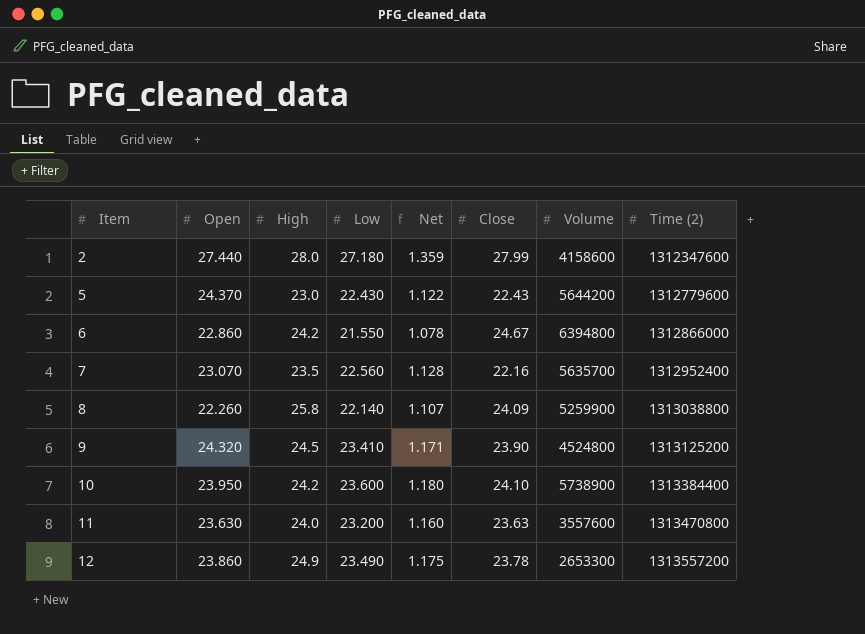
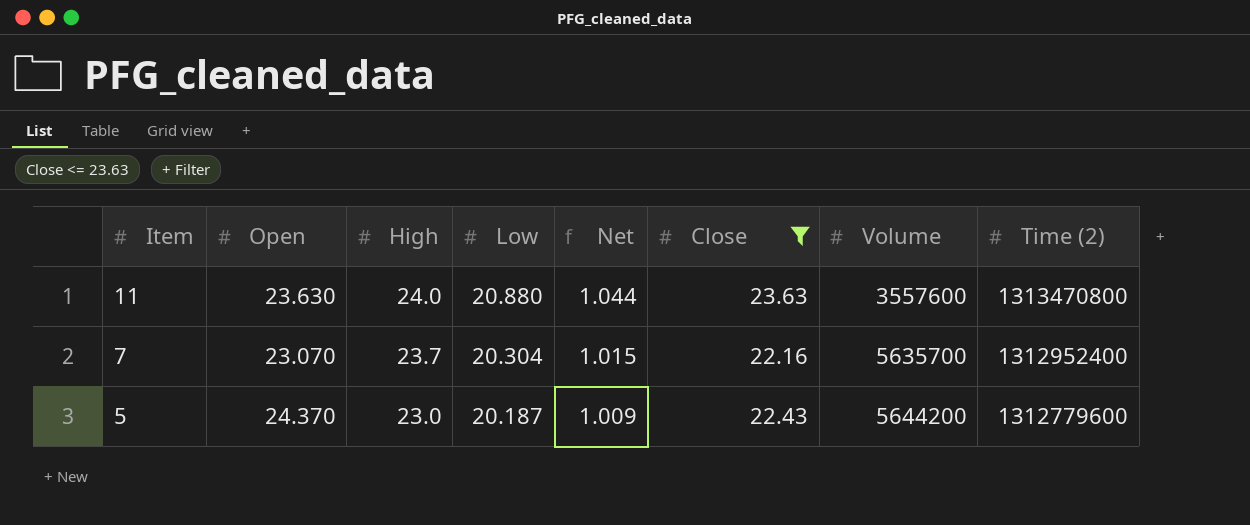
filter: none -> Close <= 23.63
row order: Item ascending -> Item descending
11 | Low: 23.200 -> 20.880
11 | Net: 1.160 -> 1.044
7 | High: 23.5 -> 23.7
7 | Low: 22.560 -> 20.304
7 | Net: 1.128 -> 1.015
5 | Low: 22.430 -> 20.187
5 | Net: 1.122 -> 1.009

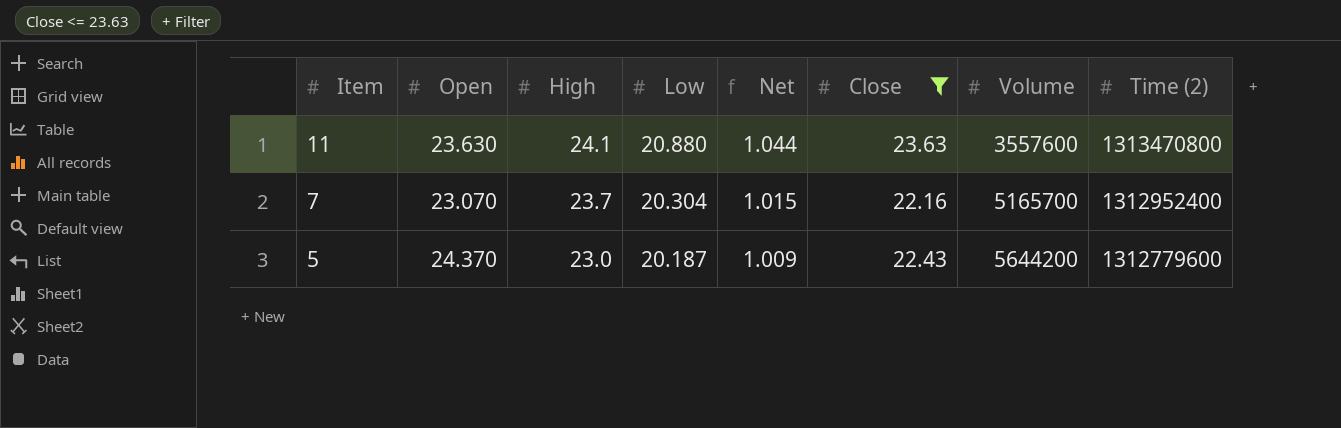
11 | High: 24.0 -> 24.1
7 | Volume: 5635700 -> 5165700

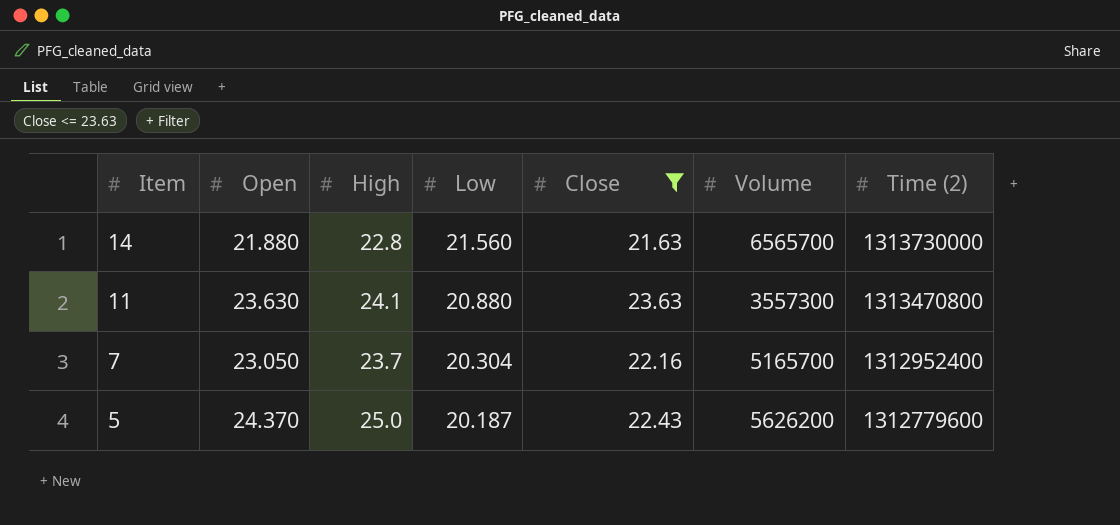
column Net | formula: [Low] * 0.05 -> none
row 14: none -> 21.880 | 22.8 | 21.560 | 21.63 | 6565700 | 1313730000
11 | Volume: 3557600 -> 3557300
7 | Open: 23.070 -> 23.050
5 | High: 23.0 -> 25.0
5 | Volume: 5644200 -> 5626200

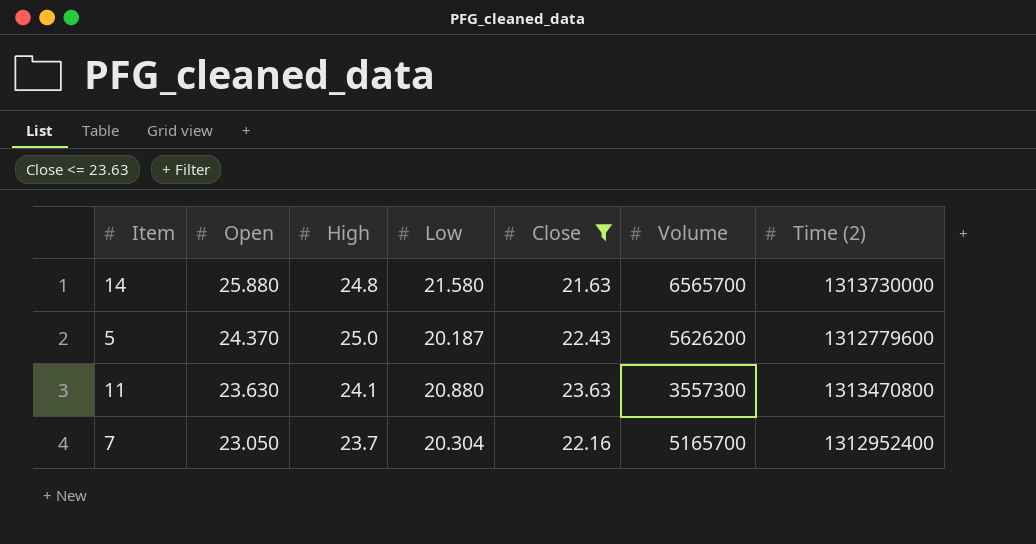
row order: Item descending -> Open descending
14 | Open: 21.880 -> 25.880
14 | High: 22.8 -> 24.8
14 | Low: 21.560 -> 21.580

